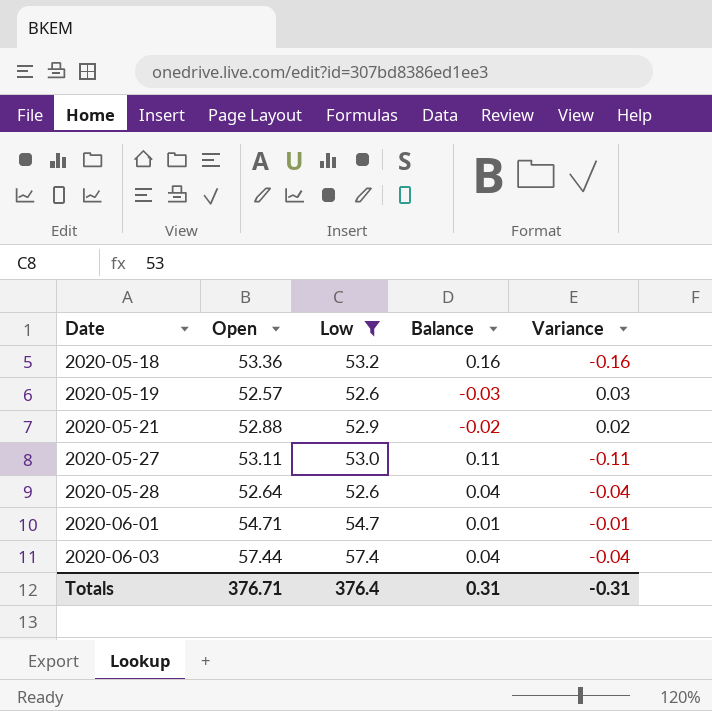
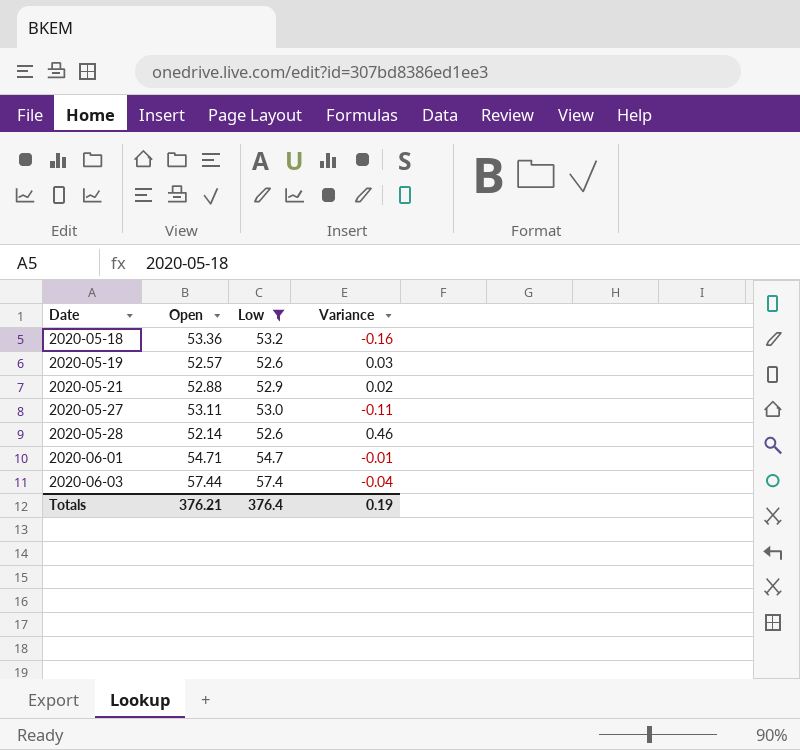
column Balance | formula: [Open] - [Low] -> none
2020-05-28 | Open: 52.64 -> 52.14
2020-05-28 | Variance: -0.04 -> 0.46
Totals | Open: 376.71 -> 376.21
Totals | Variance: -0.31 -> 0.19

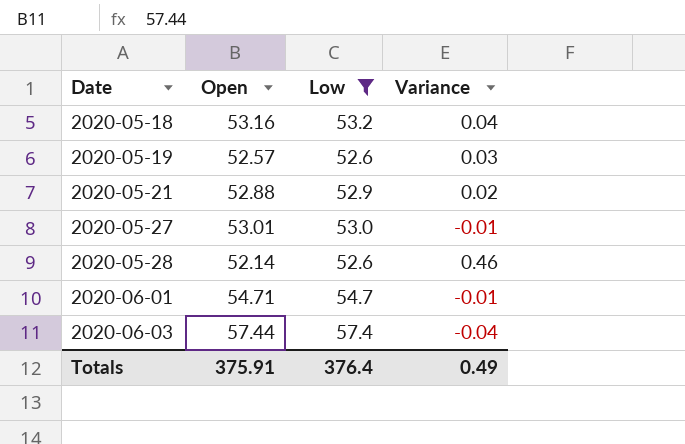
2020-05-18 | Open: 53.36 -> 53.16
2020-05-18 | Variance: -0.16 -> 0.04
2020-05-27 | Open: 53.11 -> 53.01
2020-05-27 | Variance: -0.11 -> -0.01
Totals | Open: 376.21 -> 375.91
Totals | Variance: 0.19 -> 0.49

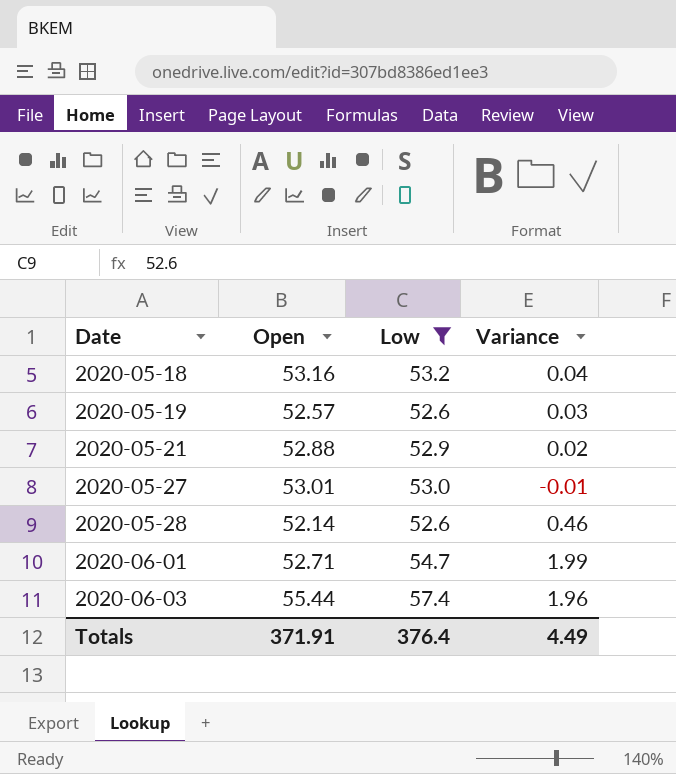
2020-06-01 | Open: 54.71 -> 52.71
2020-06-01 | Variance: -0.01 -> 1.99
2020-06-03 | Open: 57.44 -> 55.44
2020-06-03 | Variance: -0.04 -> 1.96
Totals | Open: 375.91 -> 371.91
Totals | Variance: 0.49 -> 4.49

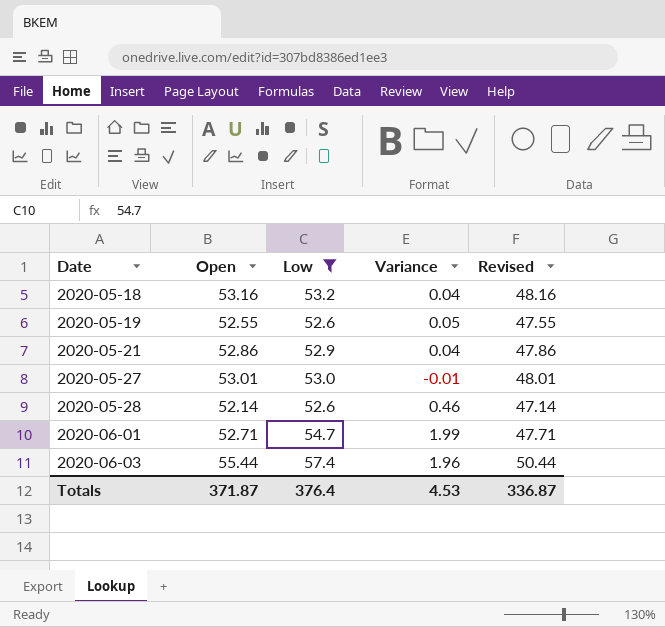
column Revised | formula: none -> [Open] - 5
2020-05-19 | Open: 52.57 -> 52.55
2020-05-19 | Variance: 0.03 -> 0.05
2020-05-21 | Open: 52.88 -> 52.86
2020-05-21 | Variance: 0.02 -> 0.04
Totals | Open: 371.91 -> 371.87
Totals | Variance: 4.49 -> 4.53

